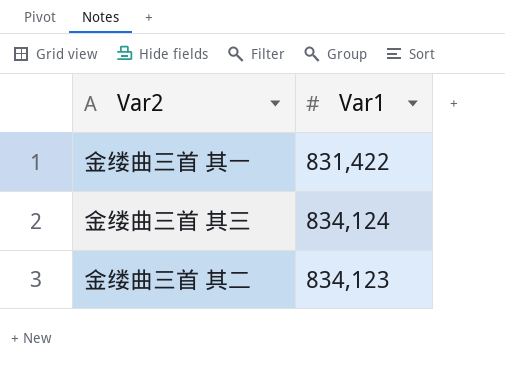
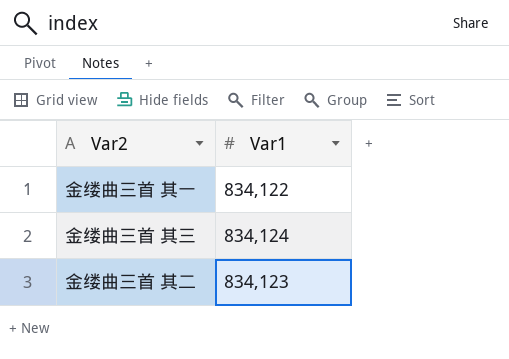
金缕曲三首 其一 | Var1: 831,422 -> 834,122

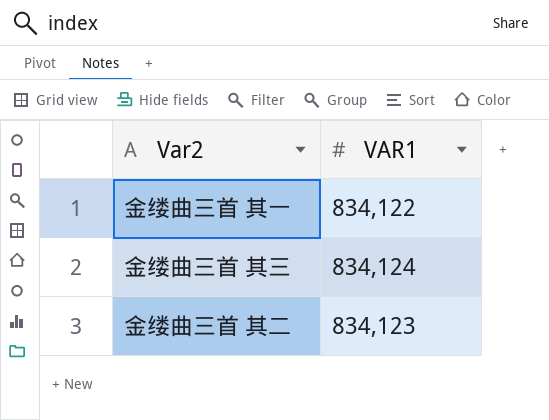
column name: Var1 -> VAR1

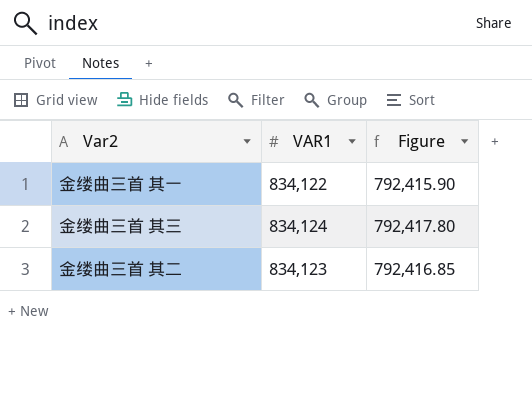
column Figure | formula: none -> [VAR1] * 0.95

